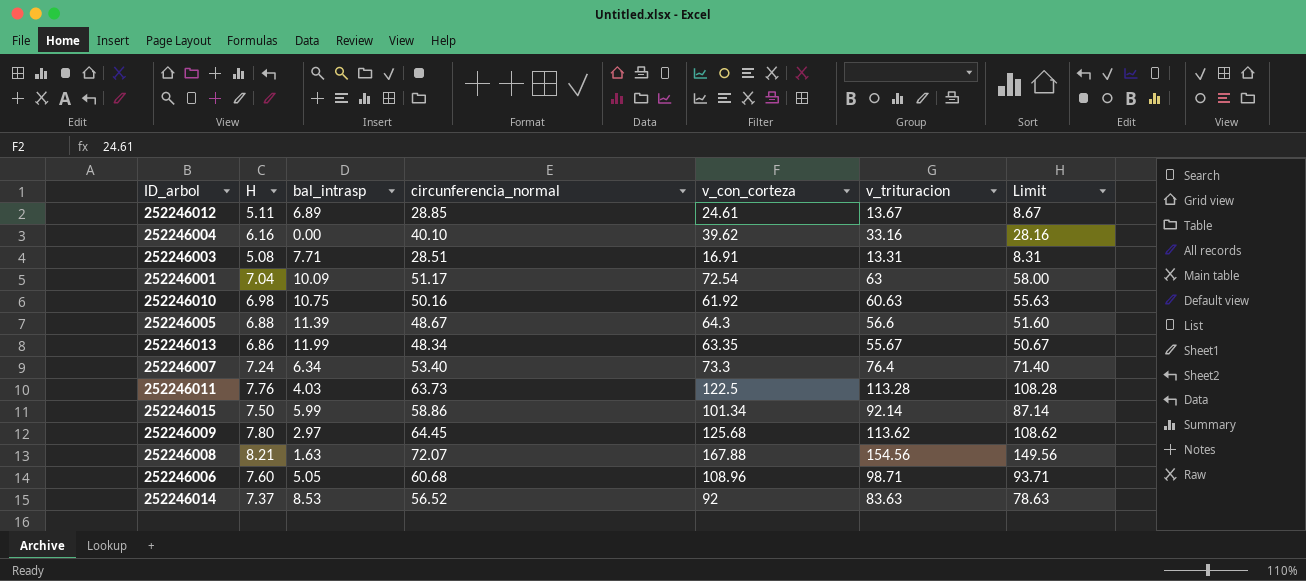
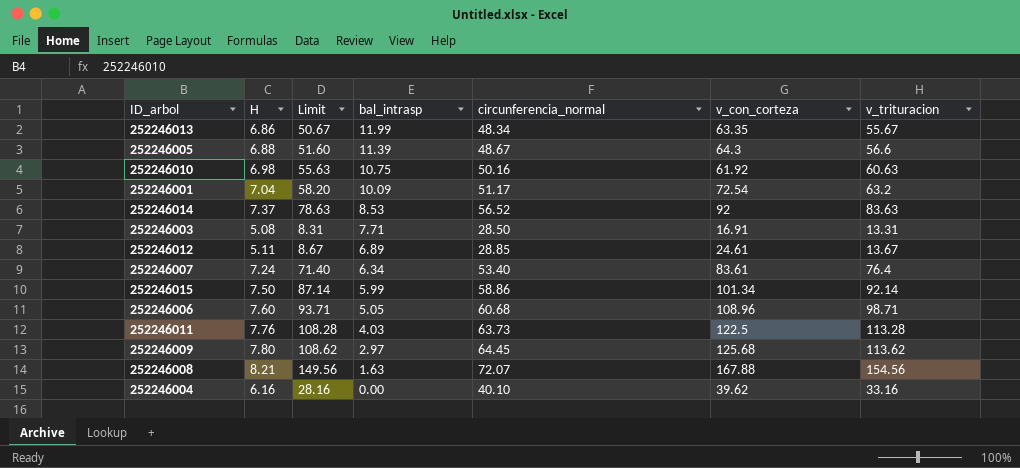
row order: none -> bal_intrasp descending
column Limit | position: 7 -> 3
252246001 | Limit: 58.00 -> 58.20
252246001 | v_trituracion: 63 -> 63.2
252246003 | circunferencia_normal: 28.51 -> 28.50
252246007 | v_con_corteza: 73.3 -> 83.61

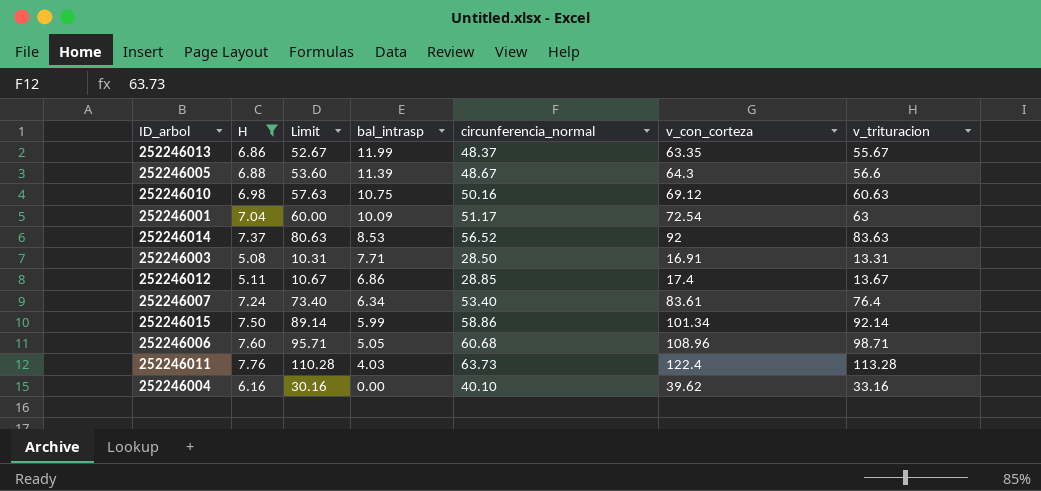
filter: none -> H <= 7.76
column Limit | formula: [v_trituracion] - 5 -> [v_trituracion] - 3
252246013 | circunferencia_normal: 48.34 -> 48.37
252246010 | v_con_corteza: 61.92 -> 69.12
252246001 | v_trituracion: 63.2 -> 63
252246012 | bal_intrasp: 6.89 -> 6.86
252246012 | v_con_corteza: 24.61 -> 17.4
252246011 | v_con_corteza: 122.5 -> 122.4

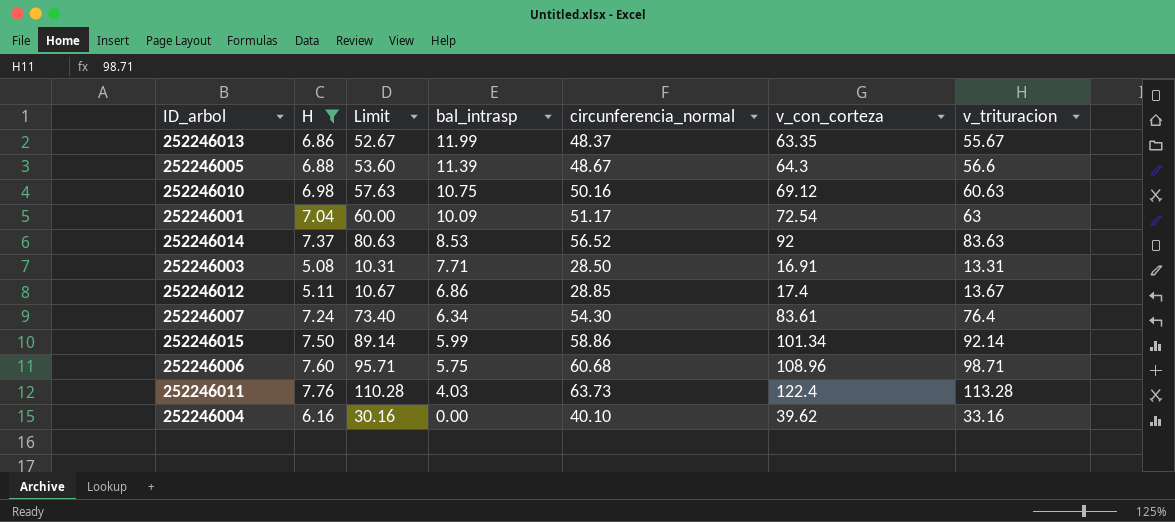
252246007 | circunferencia_normal: 53.40 -> 54.30
252246006 | bal_intrasp: 5.05 -> 5.75

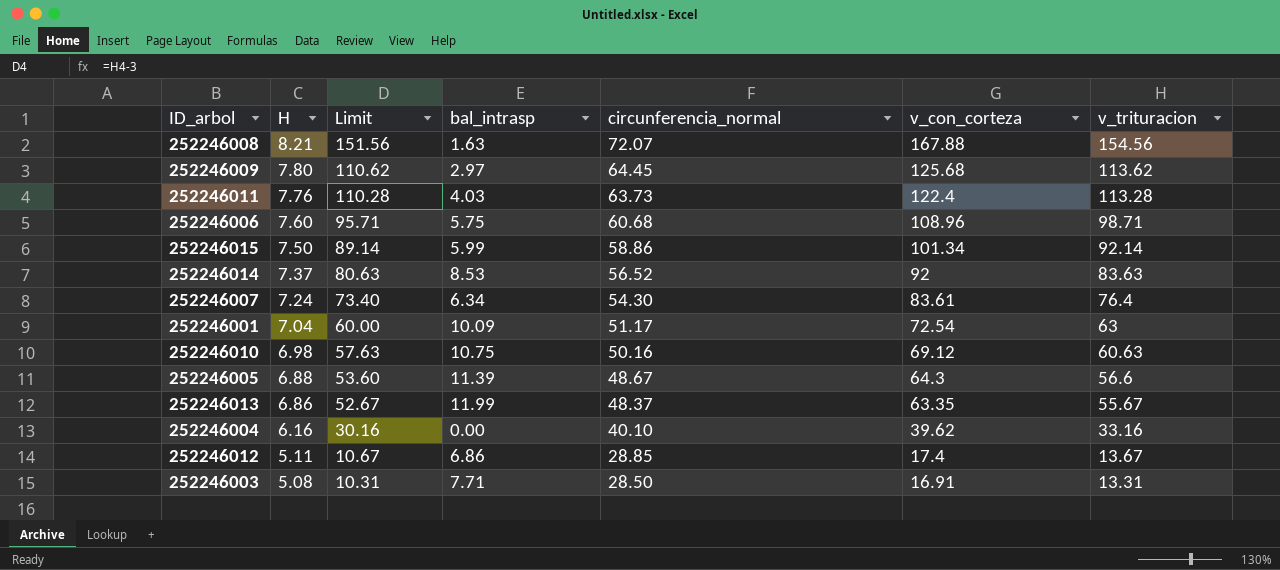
filter: H <= 7.76 -> none
row order: bal_intrasp descending -> H descending

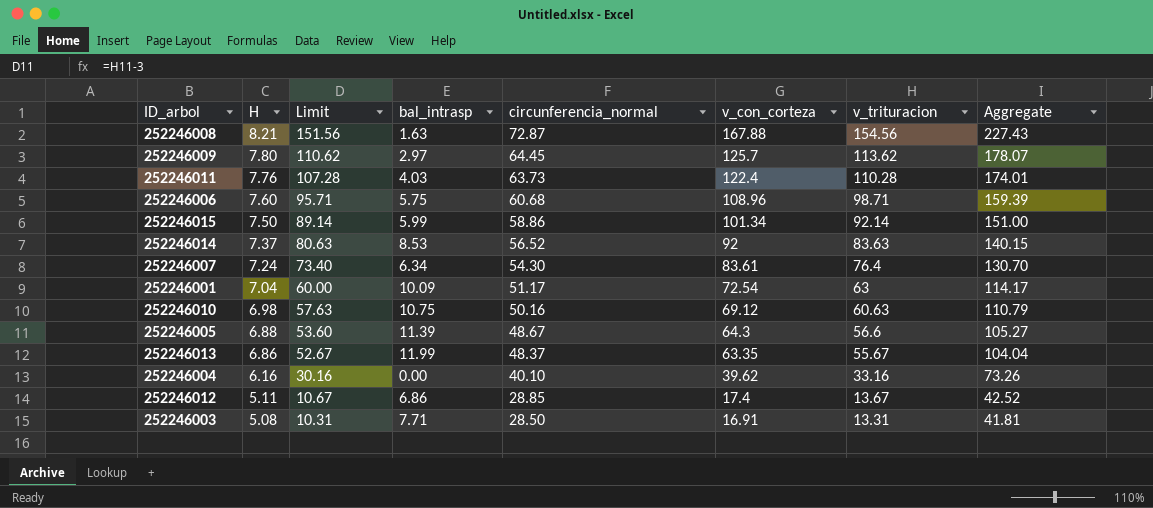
column Aggregate | formula: none -> [circunferencia_normal] + [v_trituracion]
252246008 | circunferencia_normal: 72.07 -> 72.87
252246009 | v_con_corteza: 125.68 -> 125.7
252246011 | Limit: 110.28 -> 107.28
252246011 | v_trituracion: 113.28 -> 110.28

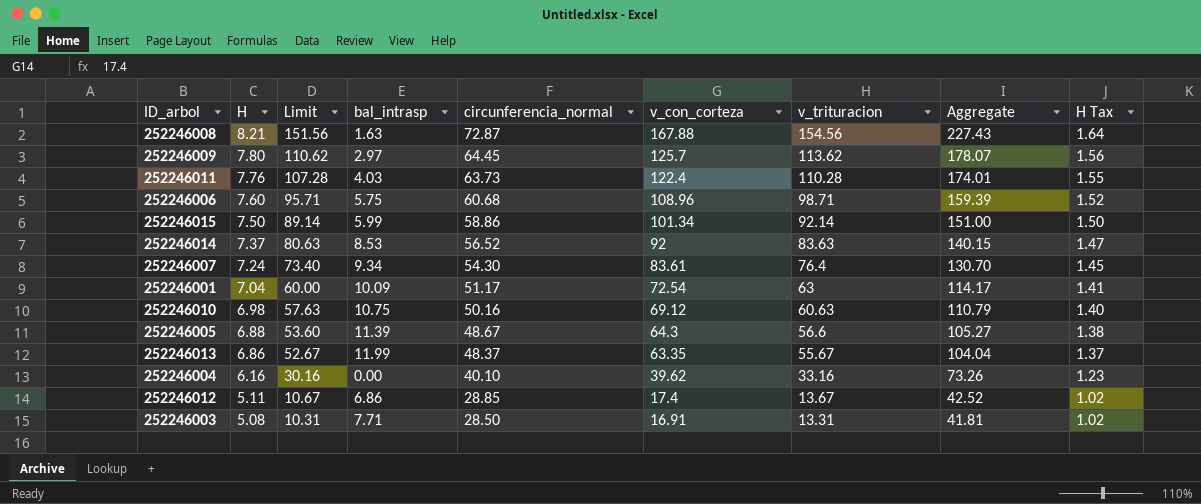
column H Tax | formula: none -> [H] * 0.2
252246007 | bal_intrasp: 6.34 -> 9.34

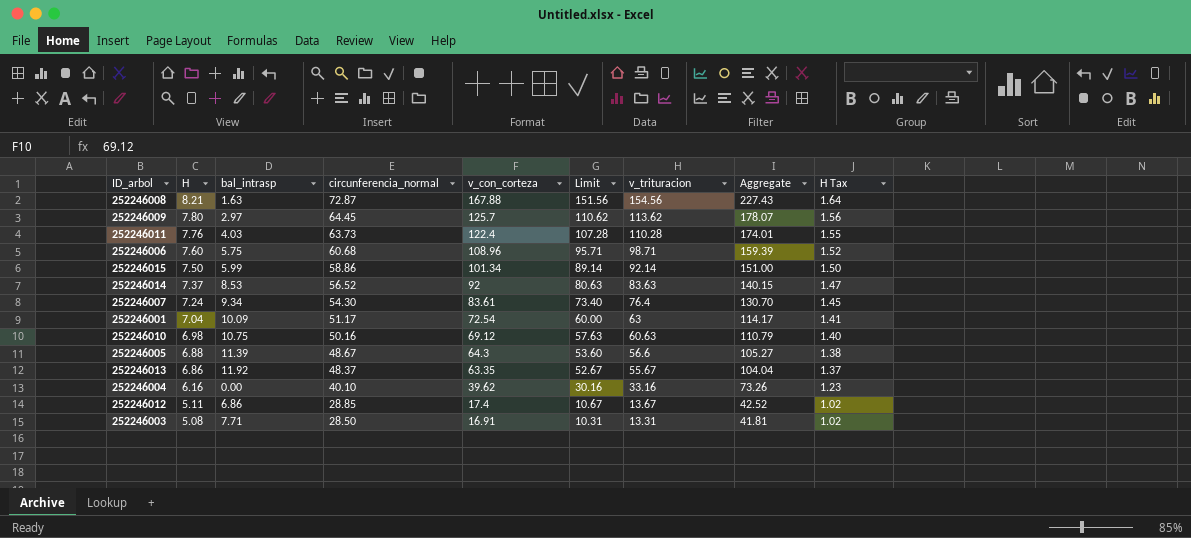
column Limit | position: 3 -> 6
252246013 | bal_intrasp: 11.99 -> 11.92

